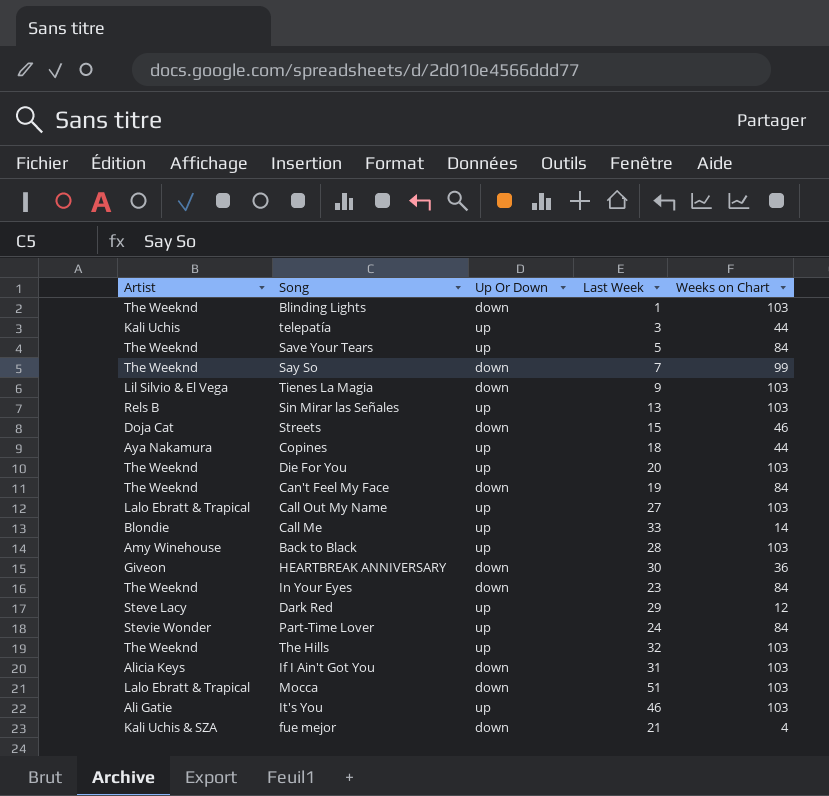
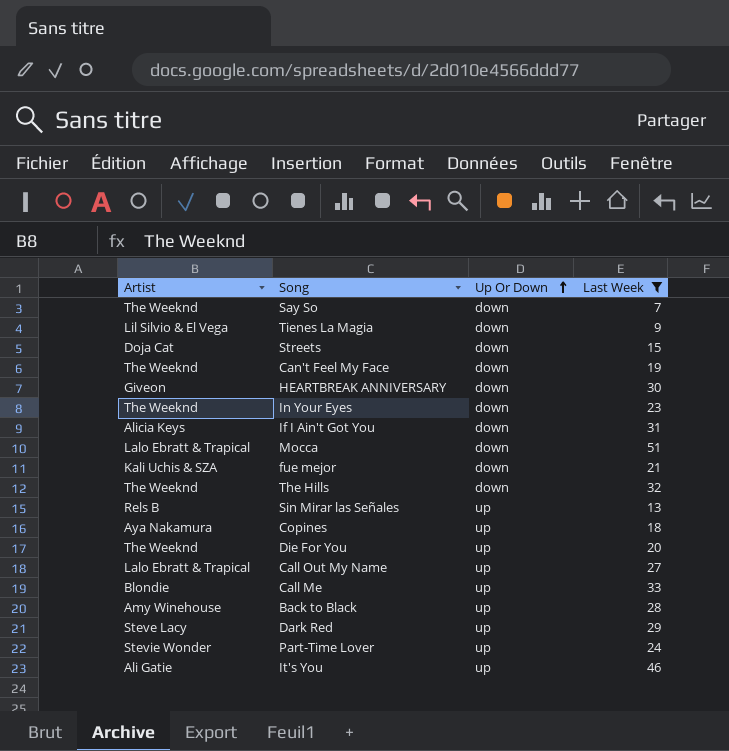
filter: none -> Last Week >= 7
row order: none -> Up Or Down ascending
column Weeks on Chart | position: 5 -> none
The Hills | Up Or Down: up -> down

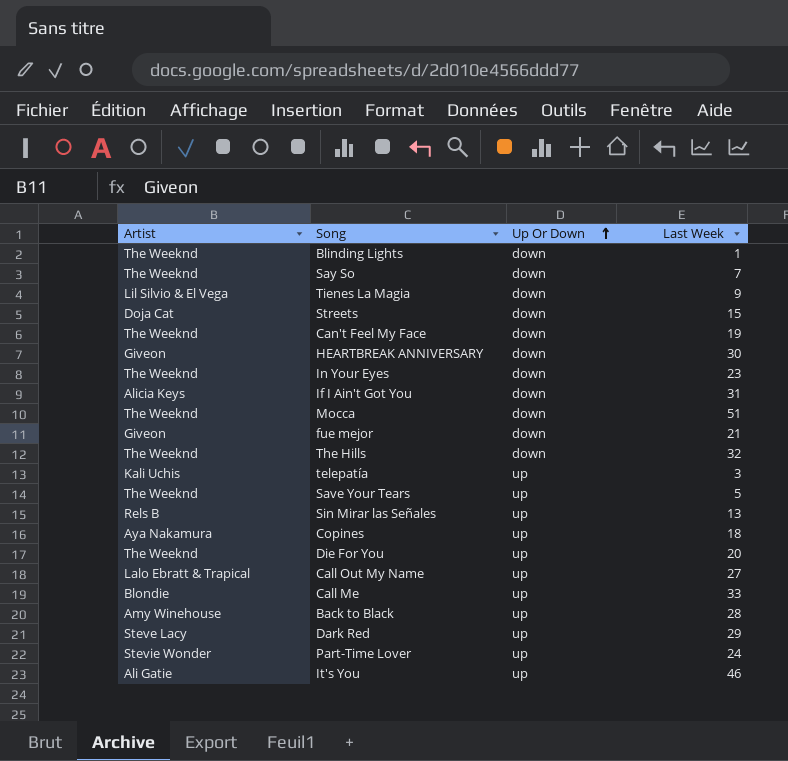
filter: Last Week >= 7 -> none
Mocca | Artist: Lalo Ebratt & Trapical -> The Weeknd
fue mejor | Artist: Kali Uchis & SZA -> Giveon

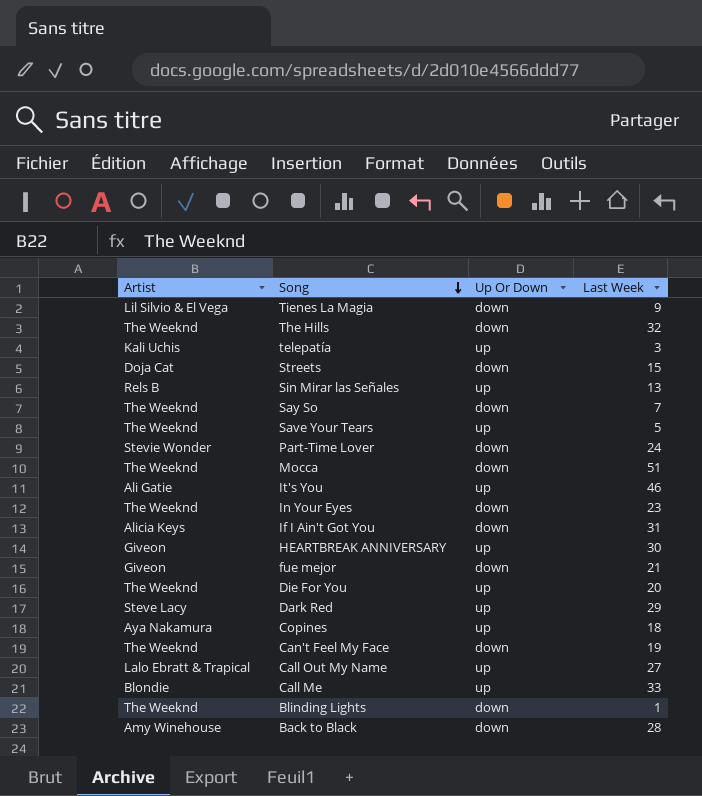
row order: Up Or Down ascending -> Song descending
Part-Time Lover | Up Or Down: up -> down
HEARTBREAK ANNIVERSARY | Up Or Down: down -> up
Back to Black | Up Or Down: up -> down

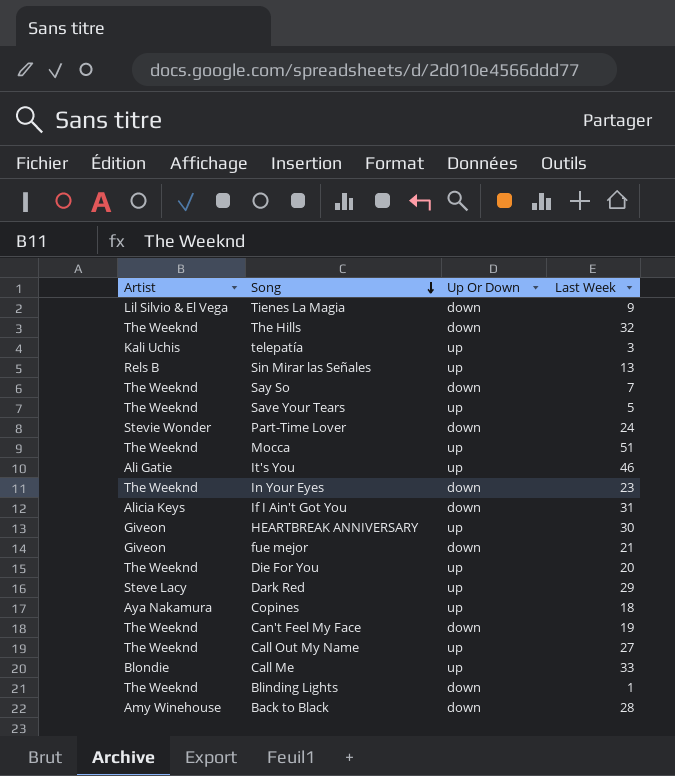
row Streets: Doja Cat | down | 15 -> none
Mocca | Up Or Down: down -> up
Call Out My Name | Artist: Lalo Ebratt & Trapical -> The Weeknd

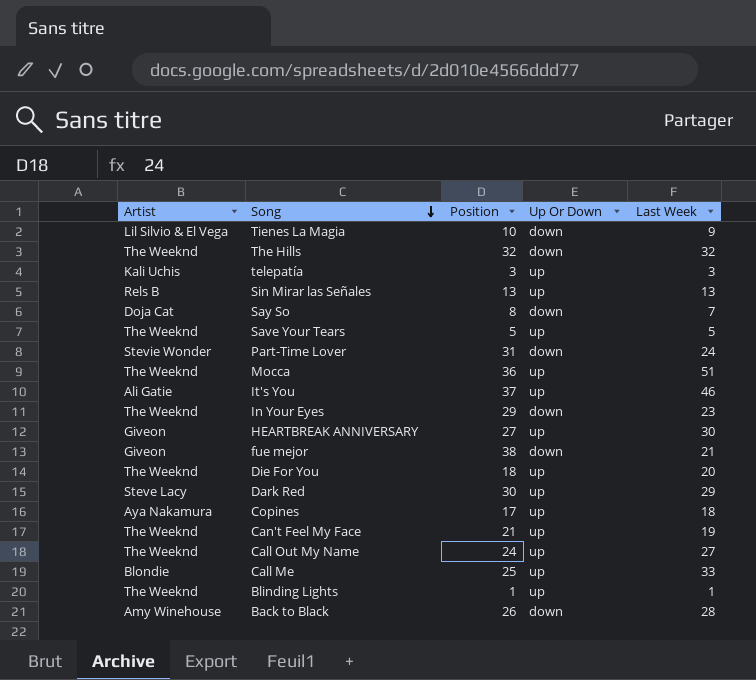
column Position | position: none -> 3
row If I Ain't Got You: Alicia Keys | down | 31 -> none
Say So | Artist: The Weeknd -> Doja Cat
Can't Feel My Face | Up Or Down: down -> up
Blinding Lights | Up Or Down: down -> up

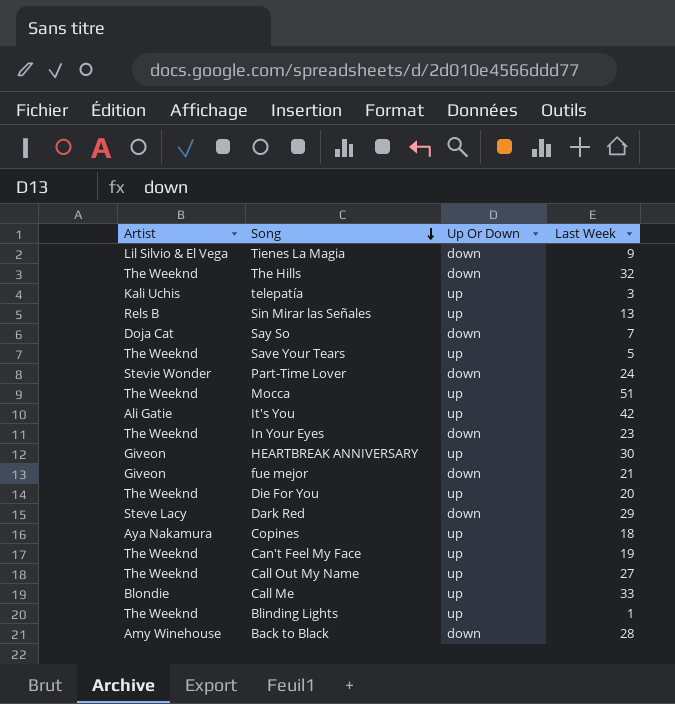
column Position | position: 3 -> none
It's You | Last Week: 46 -> 42
Dark Red | Up Or Down: up -> down

